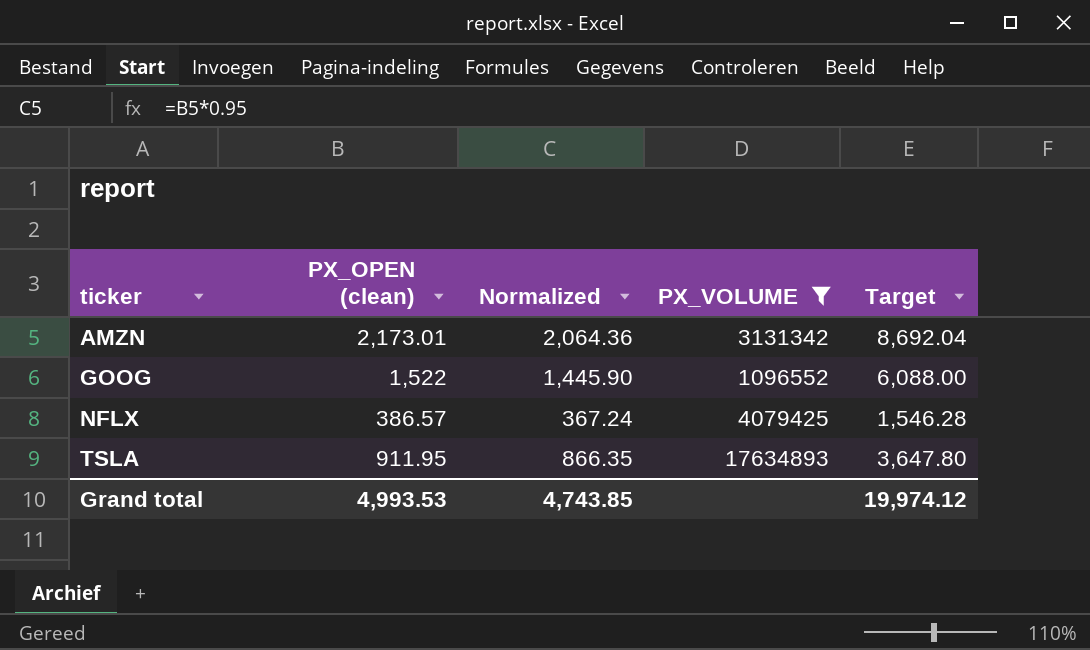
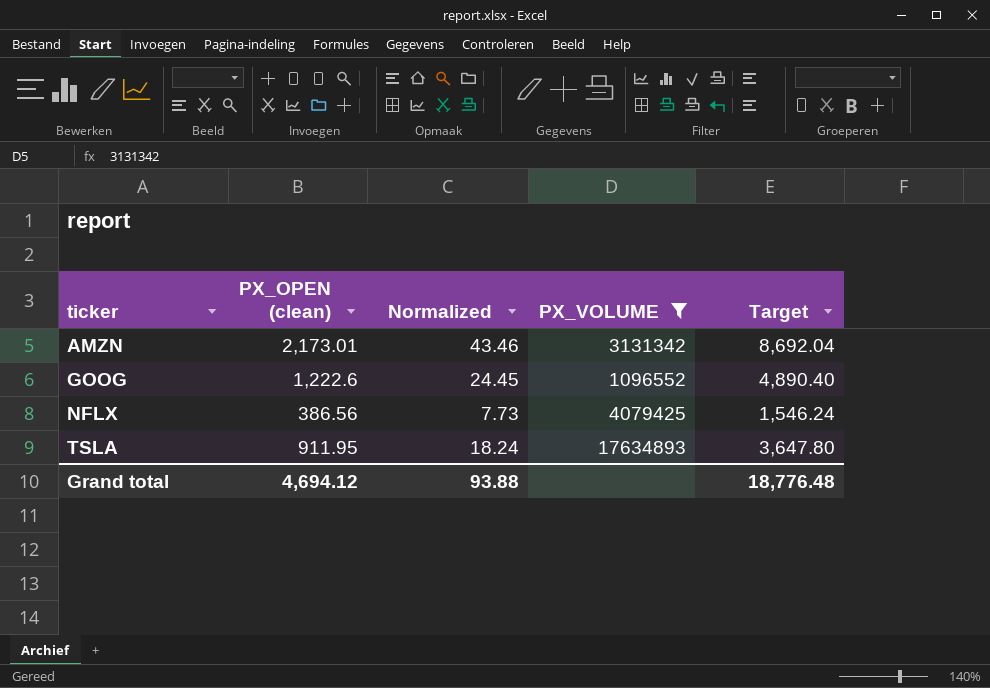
column Normalized | formula: [PX_OPEN (clean)] * 0.95 -> [PX_OPEN (clean)] * 0.02
GOOG | PX_OPEN (clean): 1,522 -> 1,222.6
GOOG | Target: 6,088.00 -> 4,890.40
NFLX | PX_OPEN (clean): 386.57 -> 386.56
NFLX | Target: 1,546.28 -> 1,546.24
Grand total | PX_OPEN (clean): 4,993.53 -> 4,694.12
Grand total | Normalized: 4,743.85 -> 93.88
Grand total | Target: 19,974.12 -> 18,776.48

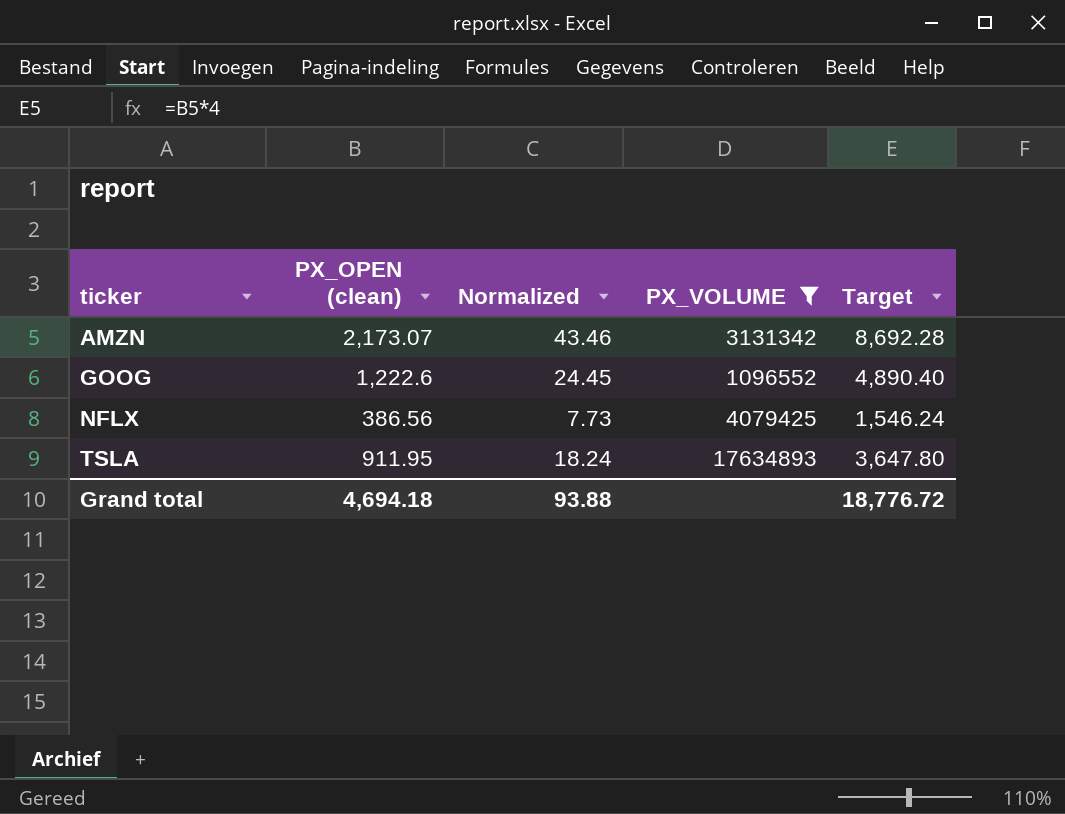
AMZN | PX_OPEN (clean): 2,173.01 -> 2,173.07
AMZN | Target: 8,692.04 -> 8,692.28
Grand total | PX_OPEN (clean): 4,694.12 -> 4,694.18
Grand total | Target: 18,776.48 -> 18,776.72

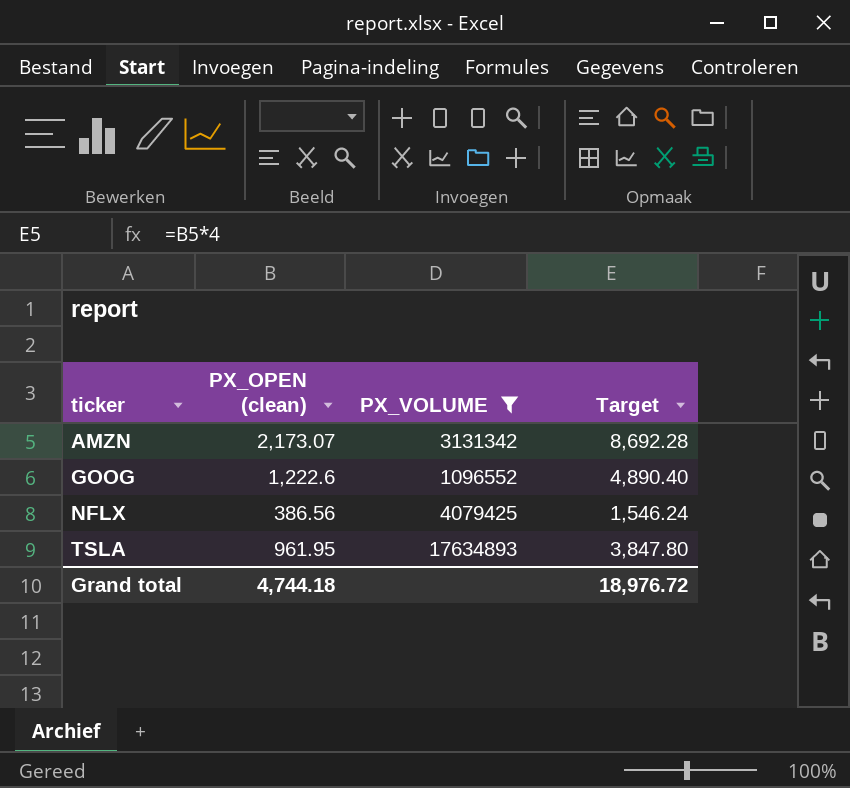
column Normalized | formula: [PX_OPEN (clean)] * 0.02 -> none
TSLA | PX_OPEN (clean): 911.95 -> 961.95
TSLA | Target: 3,647.80 -> 3,847.80
Grand total | PX_OPEN (clean): 4,694.18 -> 4,744.18
Grand total | Target: 18,776.72 -> 18,976.72

